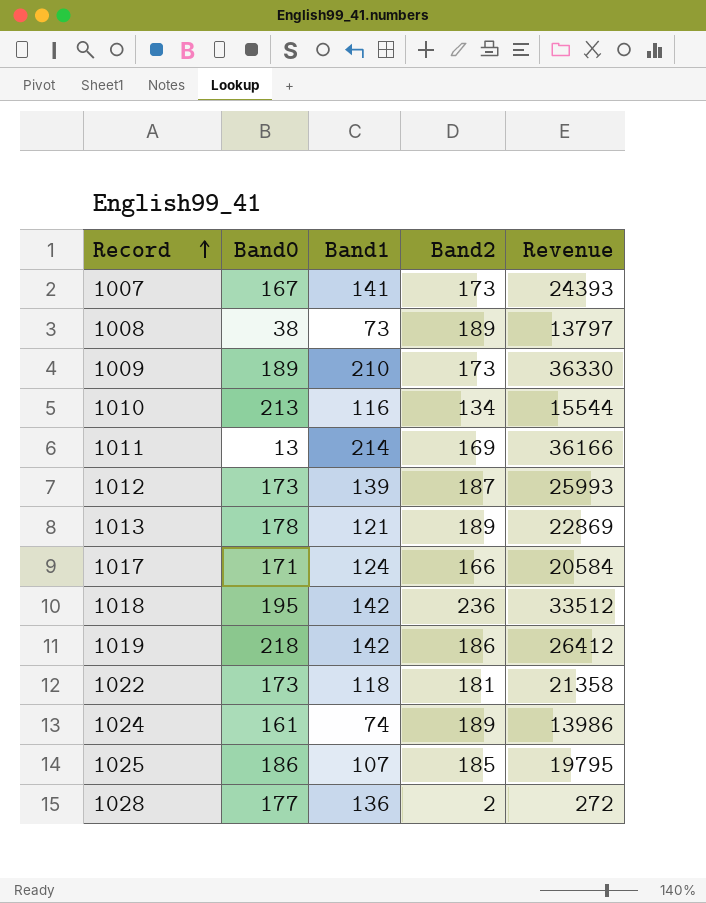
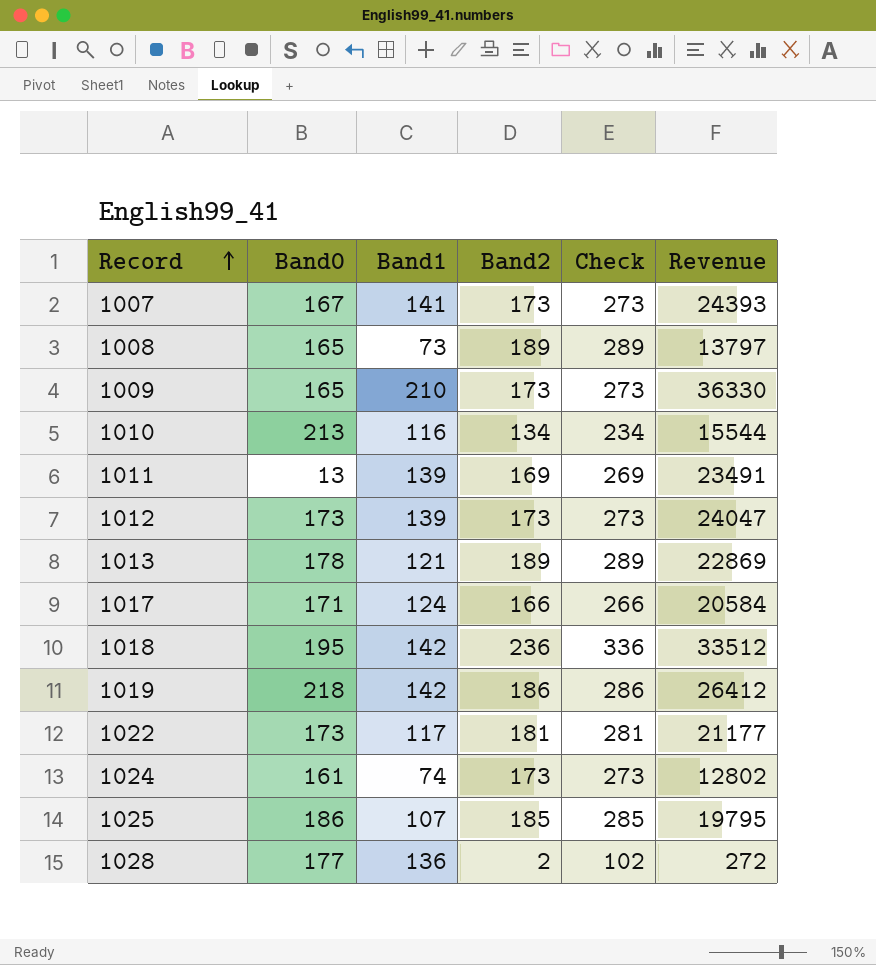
column Check | formula: none -> [Band2] + 100
1008 | Band0: 38 -> 165
1009 | Band0: 189 -> 165
1011 | Band1: 214 -> 139
1011 | Revenue: 36166 -> 23491
1012 | Band2: 187 -> 173
1012 | Revenue: 25993 -> 24047
1022 | Band1: 118 -> 117
1022 | Revenue: 21358 -> 21177
1024 | Band2: 189 -> 173
1024 | Revenue: 13986 -> 12802

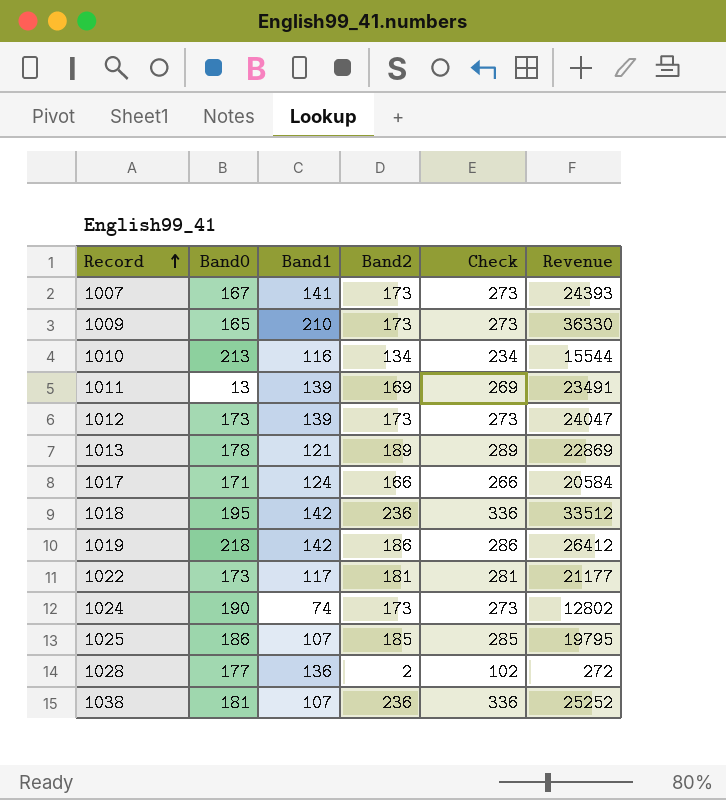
row 1008: 165 | 73 | 189 | 289 | 13797 -> none
1024 | Band0: 161 -> 190
row 1038: none -> 181 | 107 | 236 | 336 | 25252

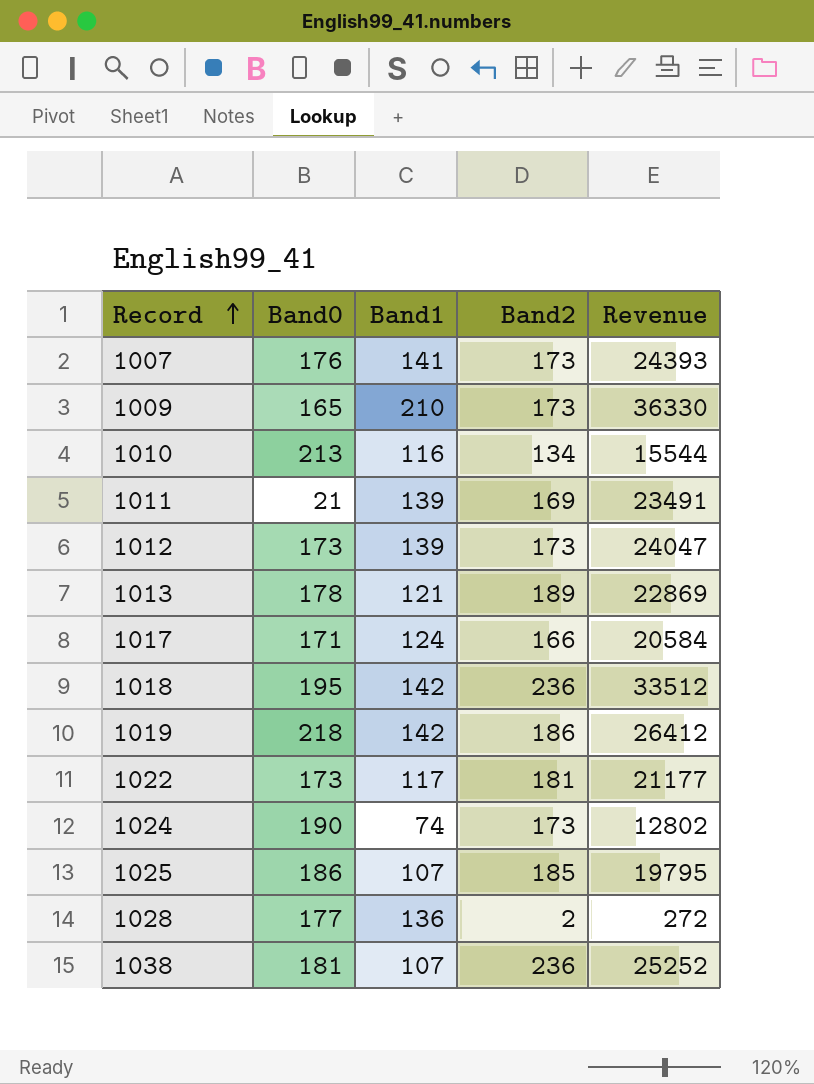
column Check | formula: [Band2] + 100 -> none
1007 | Band0: 167 -> 176
1011 | Band0: 13 -> 21

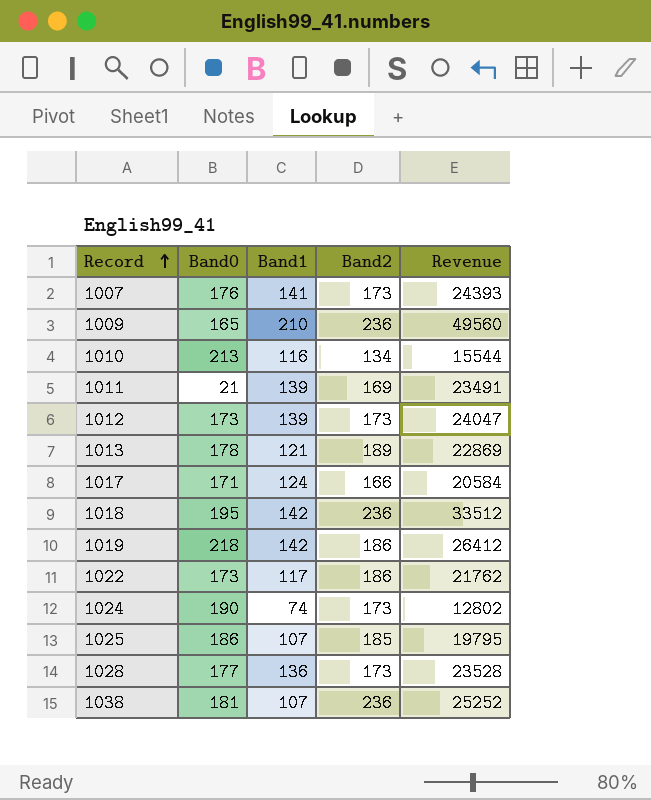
1009 | Band2: 173 -> 236
1009 | Revenue: 36330 -> 49560
1022 | Band2: 181 -> 186
1022 | Revenue: 21177 -> 21762
1028 | Band2: 2 -> 173
1028 | Revenue: 272 -> 23528

